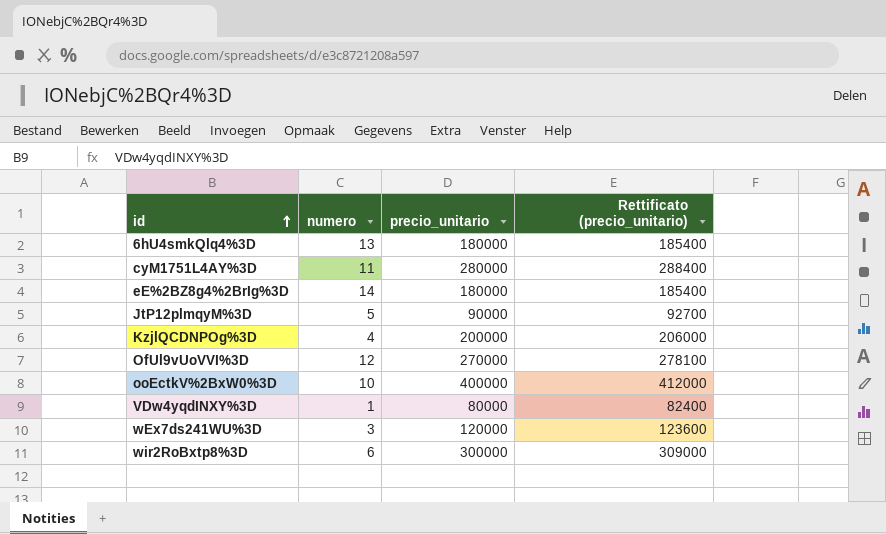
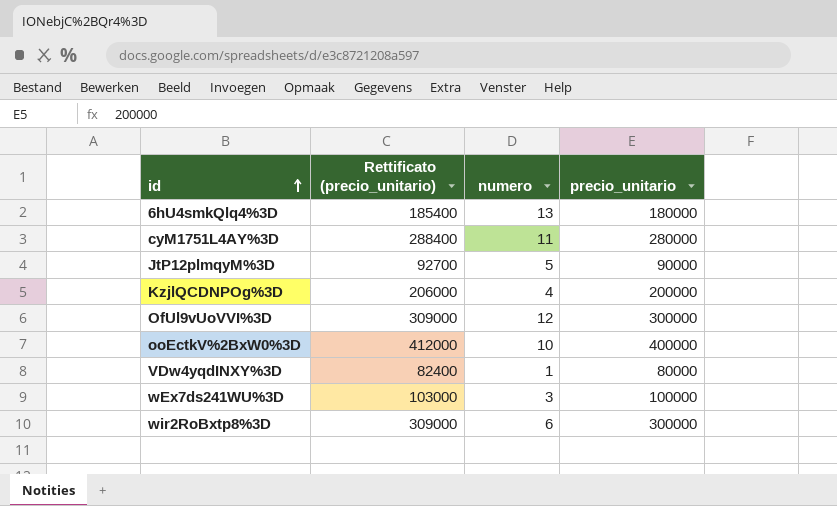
column Rettificato (precio_unitario) | position: 4 -> 2
row eE%2BZ8g4%2BrIg%3D: 14 | 180000 | 185400 -> none
OfUl9vUoVVI%3D | Rettificato (precio_unitario): 278100 -> 309000
OfUl9vUoVVI%3D | precio_unitario: 270000 -> 300000
wEx7ds241WU%3D | Rettificato (precio_unitario): 123600 -> 103000
wEx7ds241WU%3D | precio_unitario: 120000 -> 100000

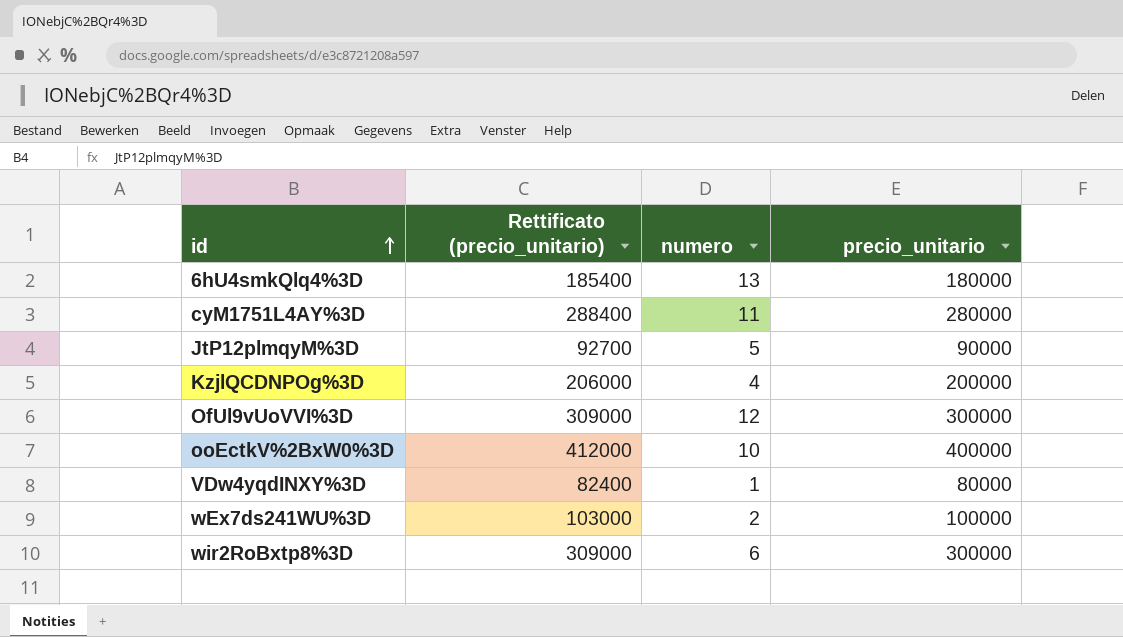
wEx7ds241WU%3D | numero: 3 -> 2

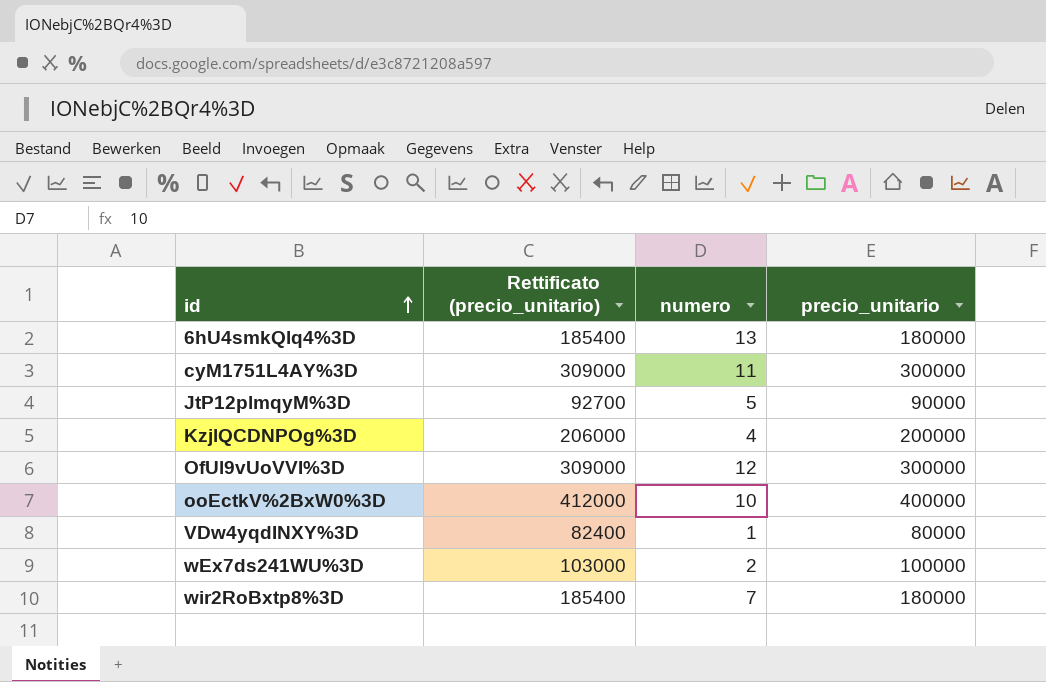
cyM1751L4AY%3D | Rettificato (precio_unitario): 288400 -> 309000
cyM1751L4AY%3D | precio_unitario: 280000 -> 300000
wir2RoBxtp8%3D | Rettificato (precio_unitario): 309000 -> 185400
wir2RoBxtp8%3D | numero: 6 -> 7
wir2RoBxtp8%3D | precio_unitario: 300000 -> 180000

